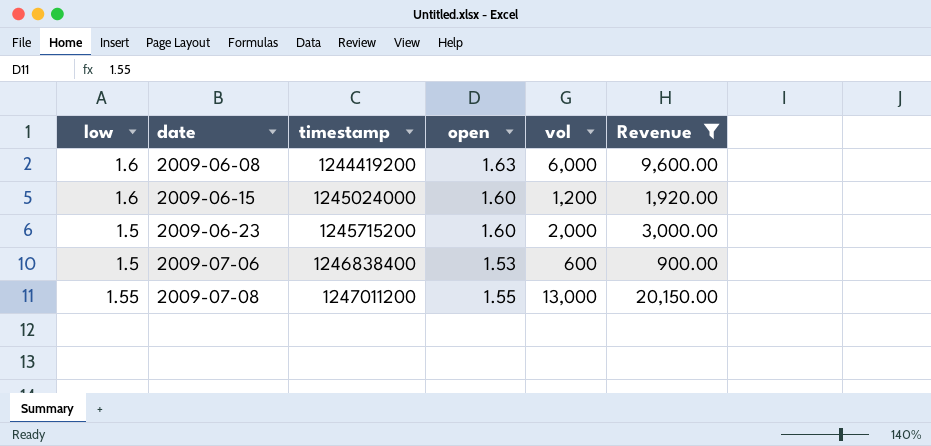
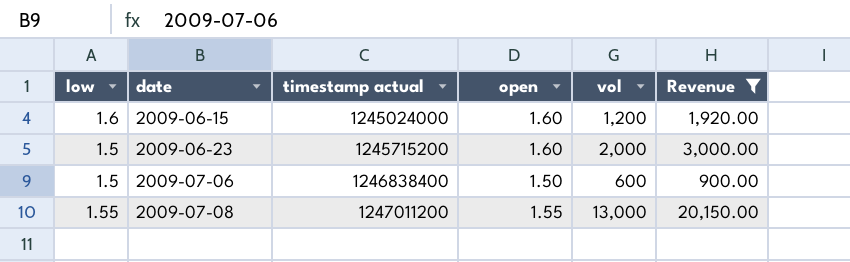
column name: timestamp -> timestamp actual
row 2009-06-08: 1.6 | 1244419200 | 1.63 | 6,000 | 9,600.00 -> none
2009-07-06 | open: 1.53 -> 1.50

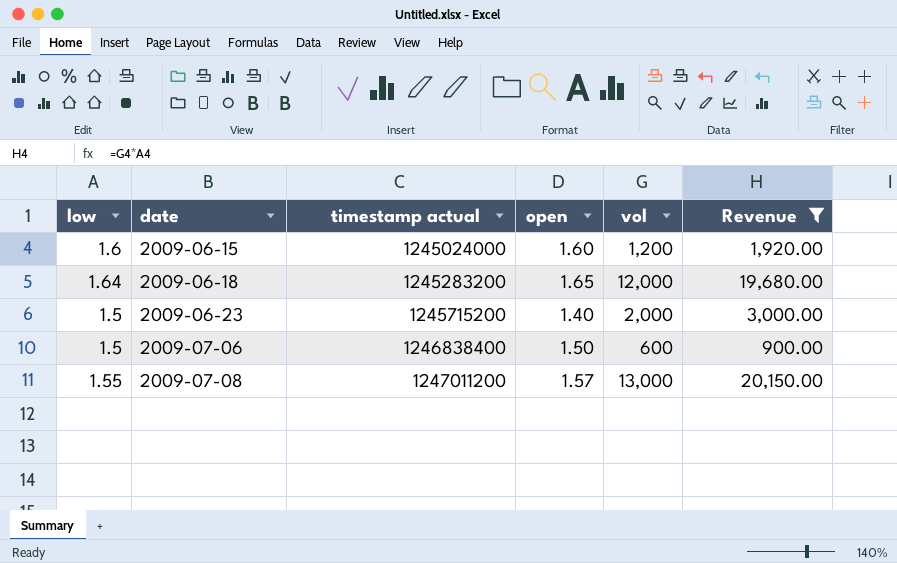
row 2009-06-18: none -> 1.64 | 1245283200 | 1.65 | 12,000 | 19,680.00
2009-06-23 | open: 1.60 -> 1.40
2009-07-08 | open: 1.55 -> 1.57

